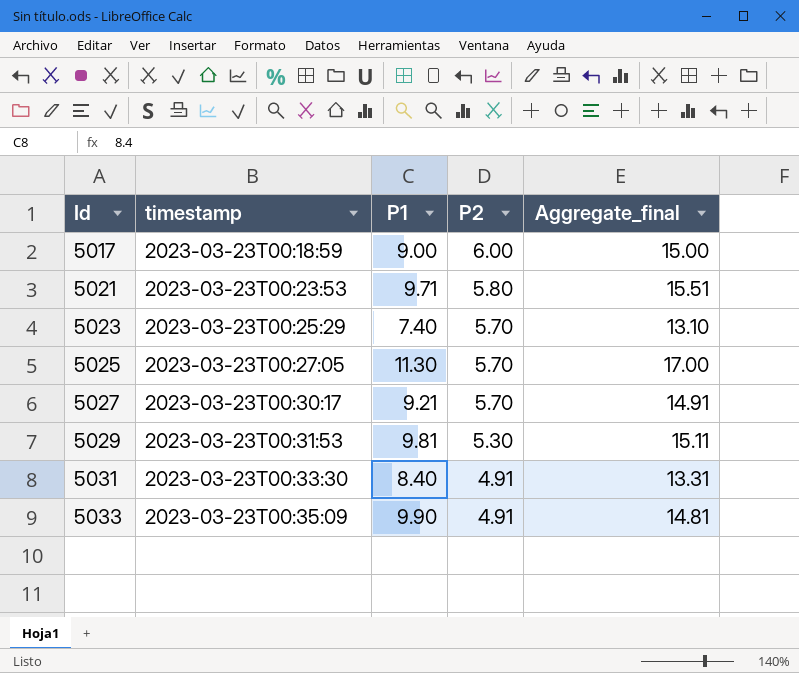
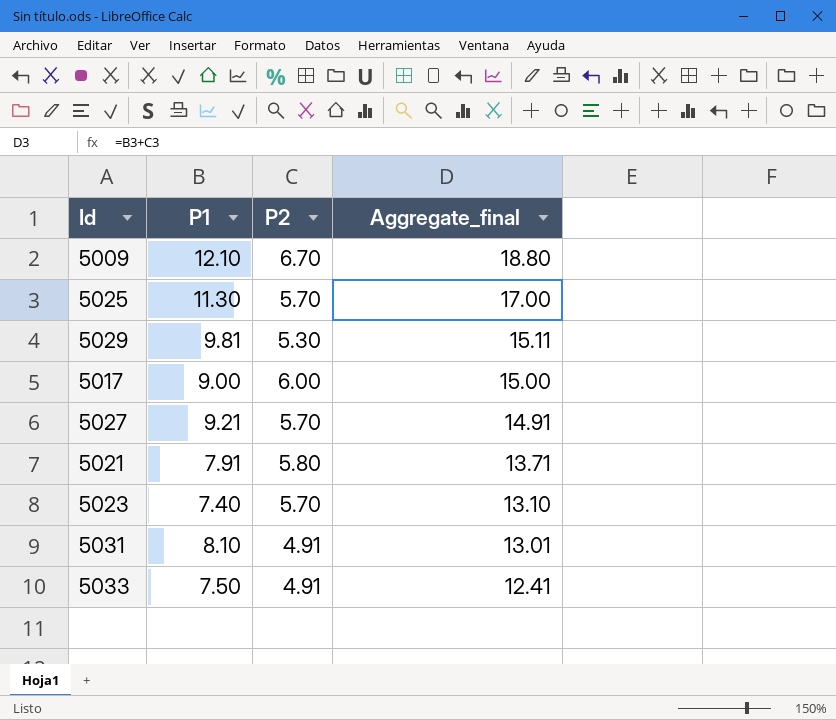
row order: Id ascending -> Aggregate_final descending
column timestamp | position: 2 -> none
row 5009: none -> 12.10 | 6.70 | 18.80
5021 | P1: 9.71 -> 7.91
5021 | Aggregate_final: 15.51 -> 13.71
5031 | P1: 8.40 -> 8.10
5031 | Aggregate_final: 13.31 -> 13.01
5033 | P1: 9.90 -> 7.50
5033 | Aggregate_final: 14.81 -> 12.41

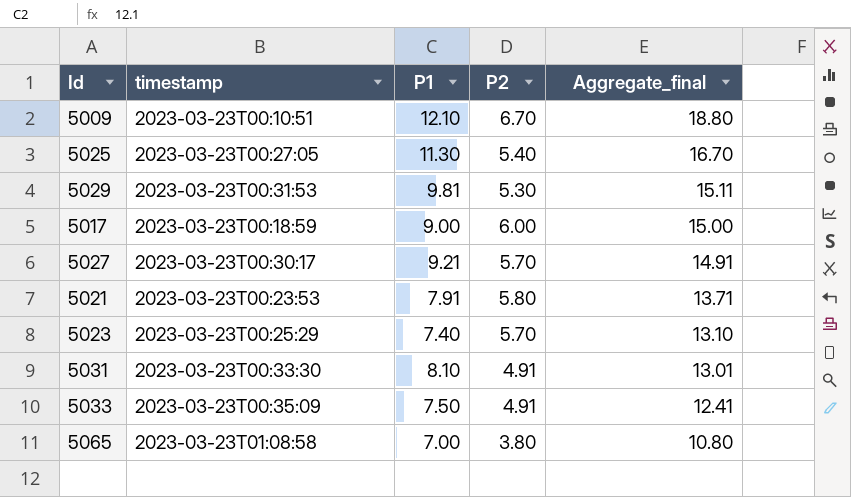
column timestamp | position: none -> 2
5025 | P2: 5.70 -> 5.40
5025 | Aggregate_final: 17.00 -> 16.70
row 5065: none -> 2023-03-23T01:08:58 | 7.00 | 3.80 | 10.80

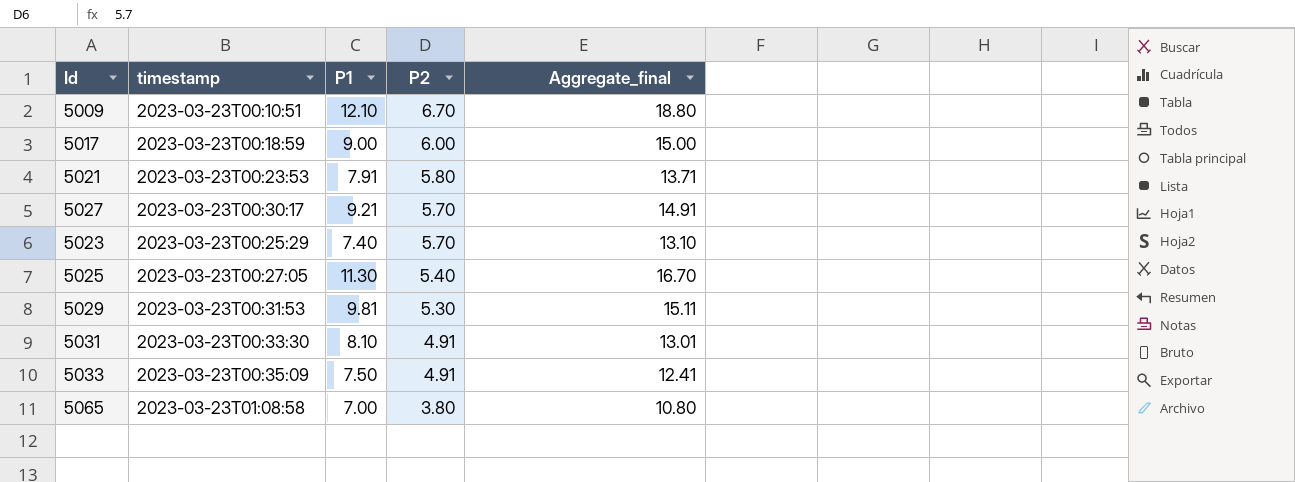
row order: Aggregate_final descending -> P2 descending

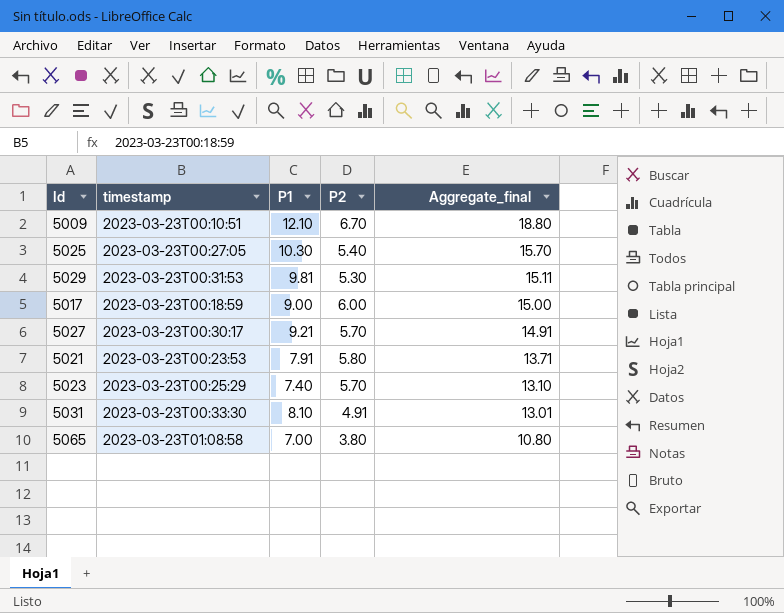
row order: P2 descending -> Aggregate_final descending
row 5033: 2023-03-23T00:35:09 | 7.50 | 4.91 | 12.41 -> none
5025 | P1: 11.30 -> 10.30
5025 | Aggregate_final: 16.70 -> 15.70

